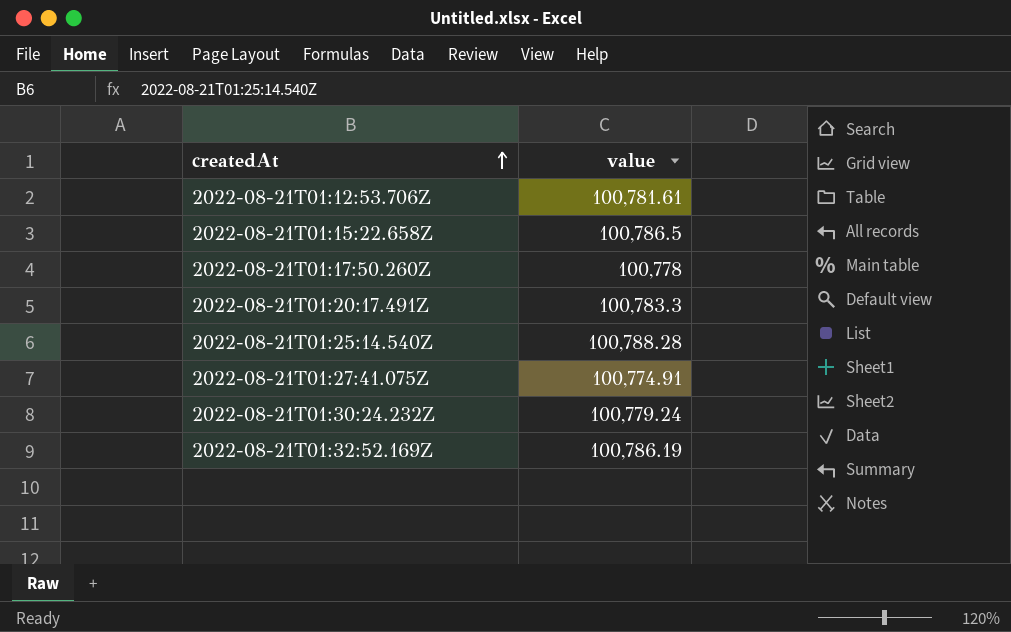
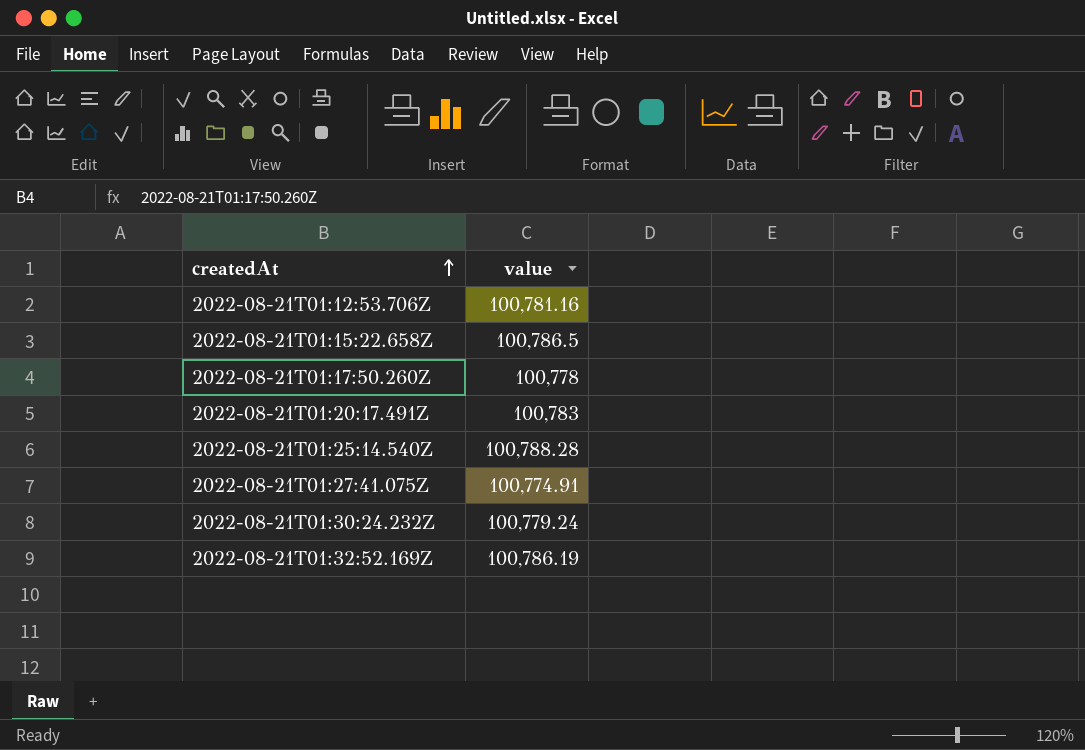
2022-08-21T01:12:53.706Z | value: 100,781.61 -> 100,781.16
2022-08-21T01:20:17.491Z | value: 100,783.3 -> 100,783

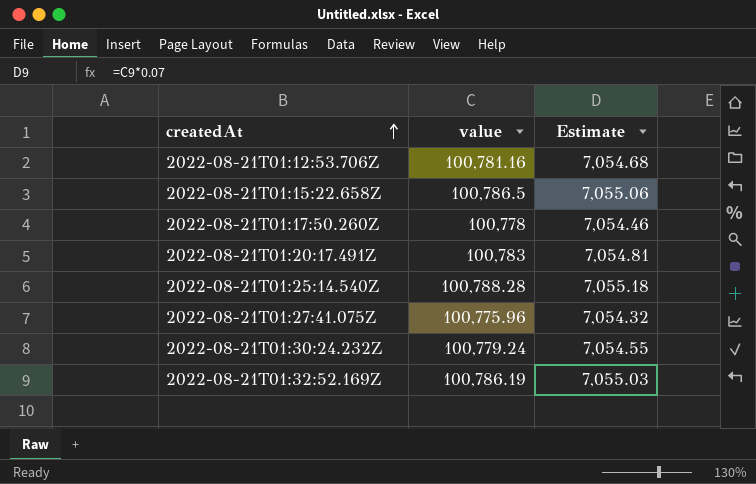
column Estimate | formula: none -> [value] * 0.07
2022-08-21T01:27:41.075Z | value: 100,774.91 -> 100,775.96

